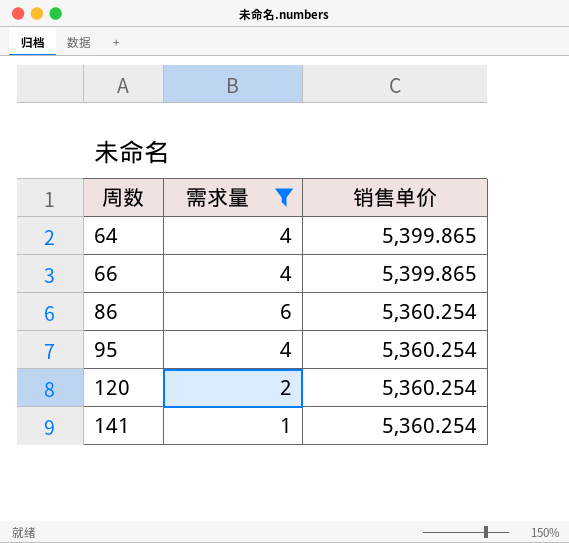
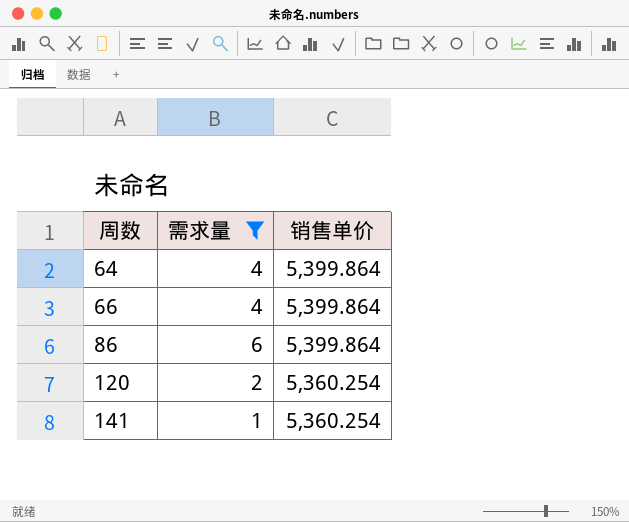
row 95: 4 | 5,360.254 -> none
64 | 销售单价: 5,399.865 -> 5,399.864
66 | 销售单价: 5,399.865 -> 5,399.864
86 | 销售单价: 5,360.254 -> 5,399.864

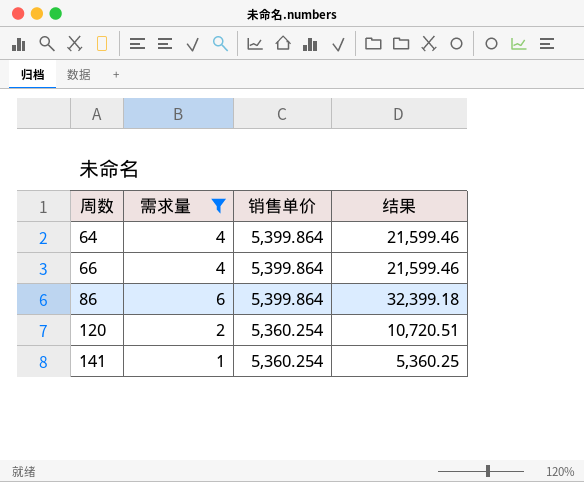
column 结果 | formula: none -> [需求量] * [销售单价]

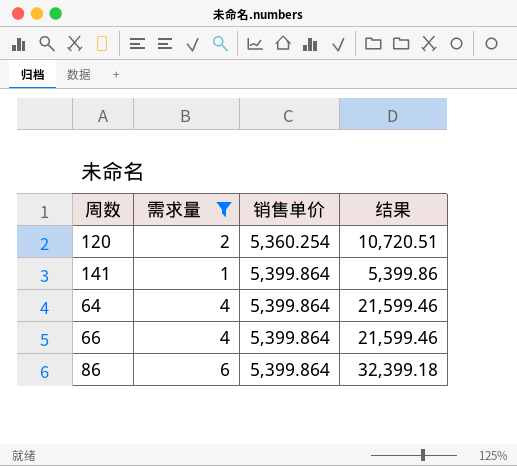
row order: 周数 ascending -> 销售单价 ascending
141 | 销售单价: 5,360.254 -> 5,399.864
141 | 结果: 5,360.25 -> 5,399.86

